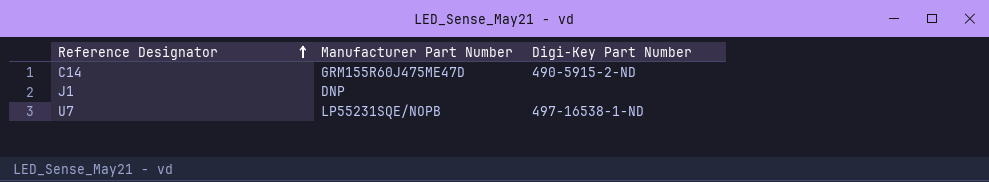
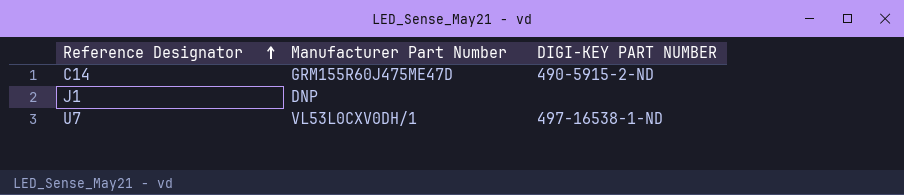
column name: Digi-Key Part Number -> DIGI-KEY PART NUMBER
U7 | Manufacturer Part Number: LP55231SQE/NOPB -> VL53L0CXV0DH/1

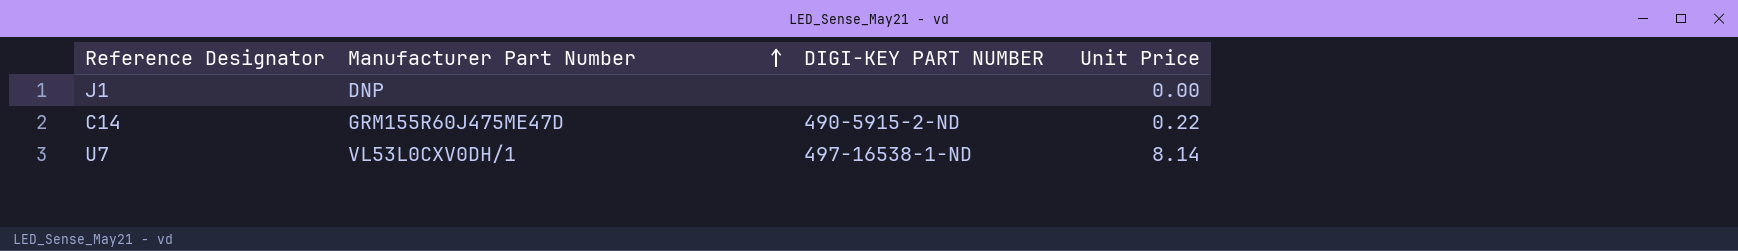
row order: Reference Designator ascending -> Manufacturer Part Number ascending
column Unit Price | position: none -> 4

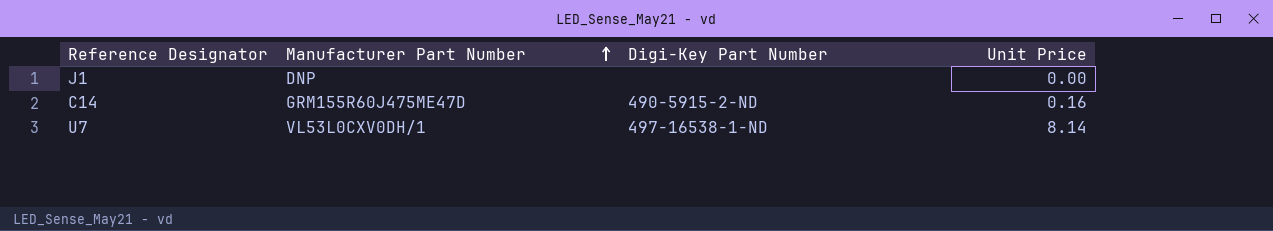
column name: DIGI-KEY PART NUMBER -> Digi-Key Part Number
C14 | Unit Price: 0.22 -> 0.16

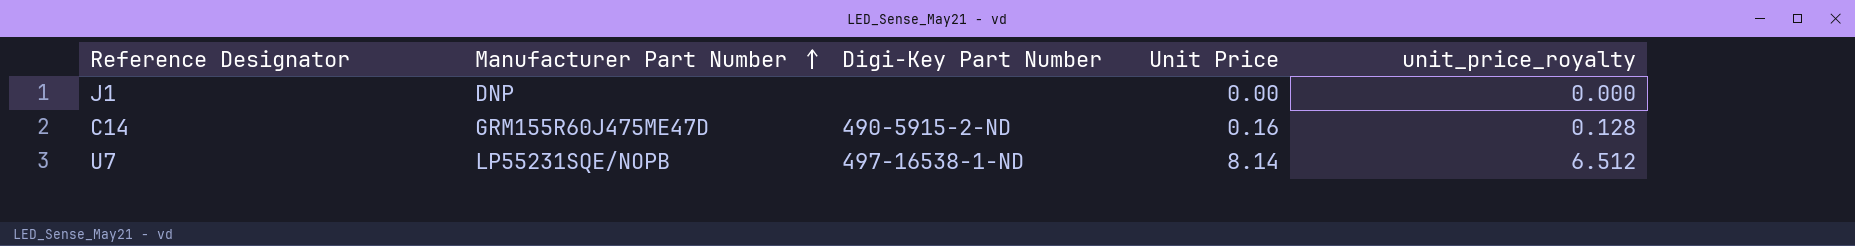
column unit_price_royalty | formula: none -> [Unit Price] * 0.8
U7 | Manufacturer Part Number: VL53L0CXV0DH/1 -> LP55231SQE/NOPB

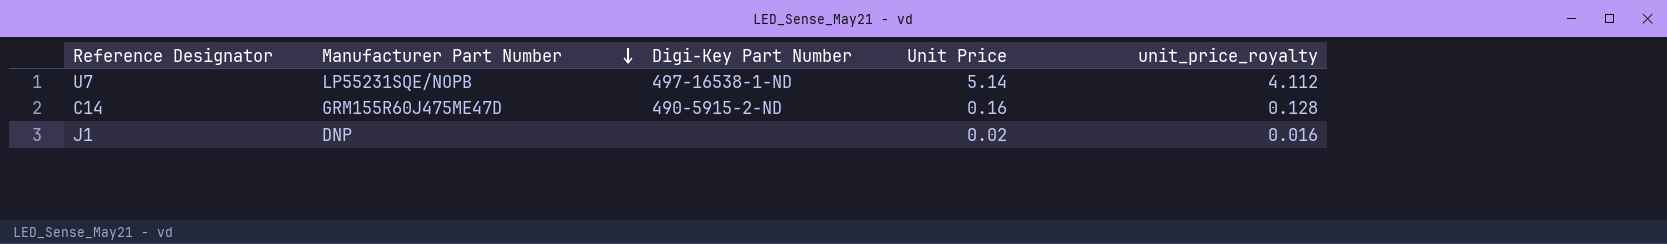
row order: Manufacturer Part Number ascending -> Manufacturer Part Number descending
U7 | Unit Price: 8.14 -> 5.14
U7 | unit_price_royalty: 6.512 -> 4.112
J1 | Unit Price: 0.00 -> 0.02
J1 | unit_price_royalty: 0.000 -> 0.016

